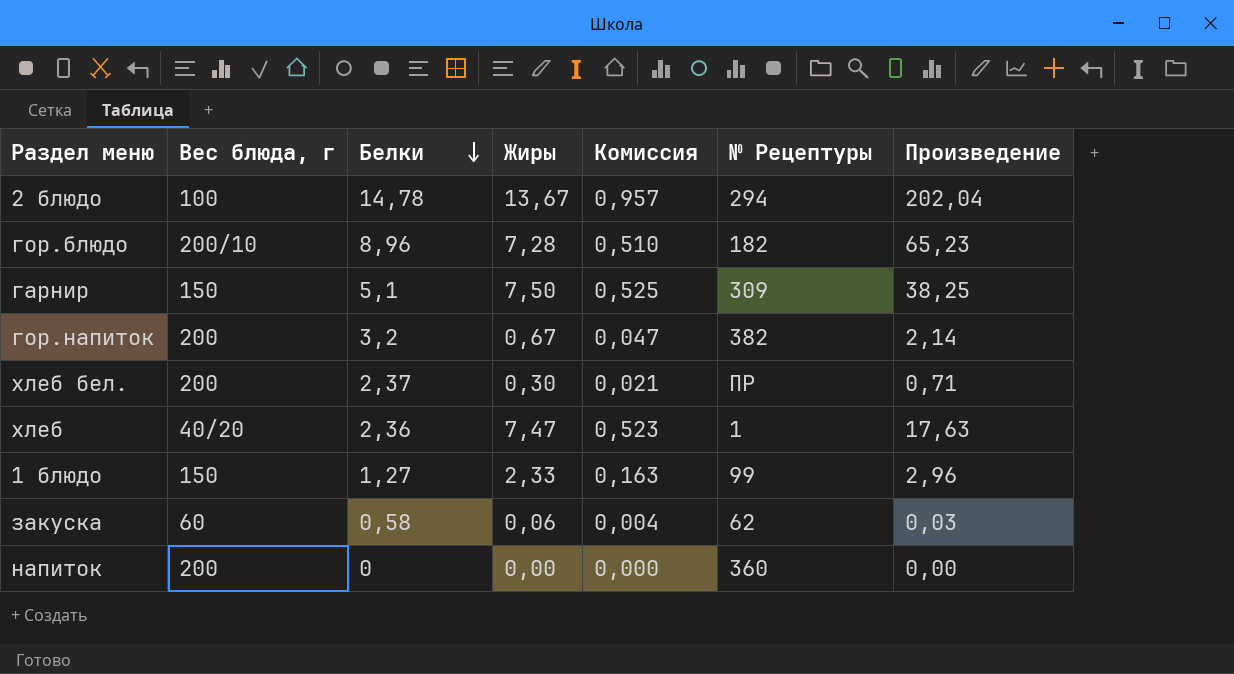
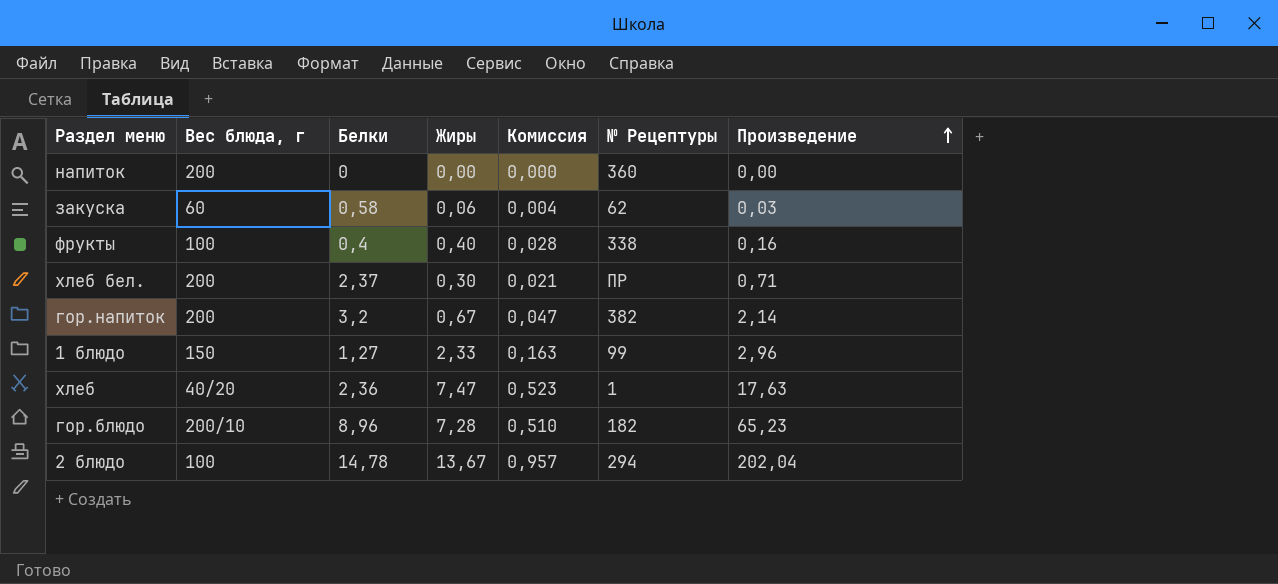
row order: Белки descending -> Произведение ascending
row гарнир: 150 | 5,1 | 7,50 | 0,525 | 309 | 38,25 -> none
row фрукты: none -> 100 | 0,4 | 0,40 | 0,028 | 338 | 0,16

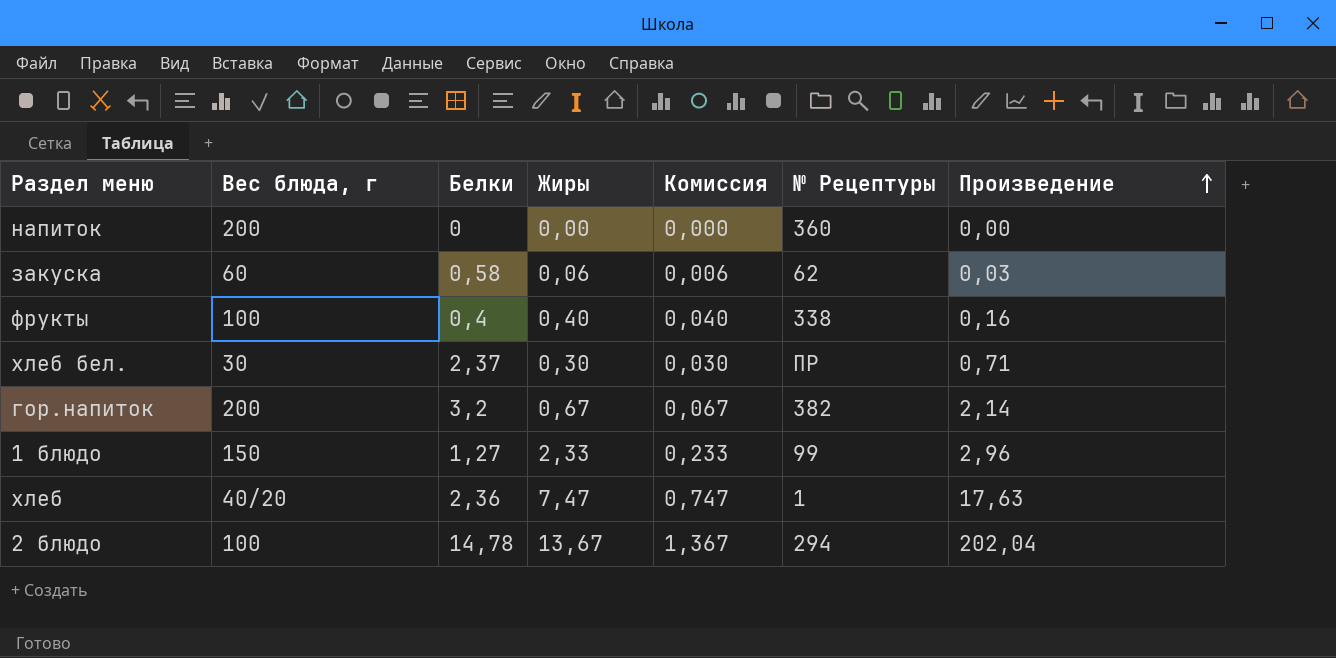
column Комиссия | formula: [Жиры] * 0,07 -> [Жиры] * 0,1
row гор.блюдо: 200/10 | 8,96 | 7,28 | 0,510 | 182 | 65,23 -> none
хлеб бел. | Вес блюда, г: 200 -> 30

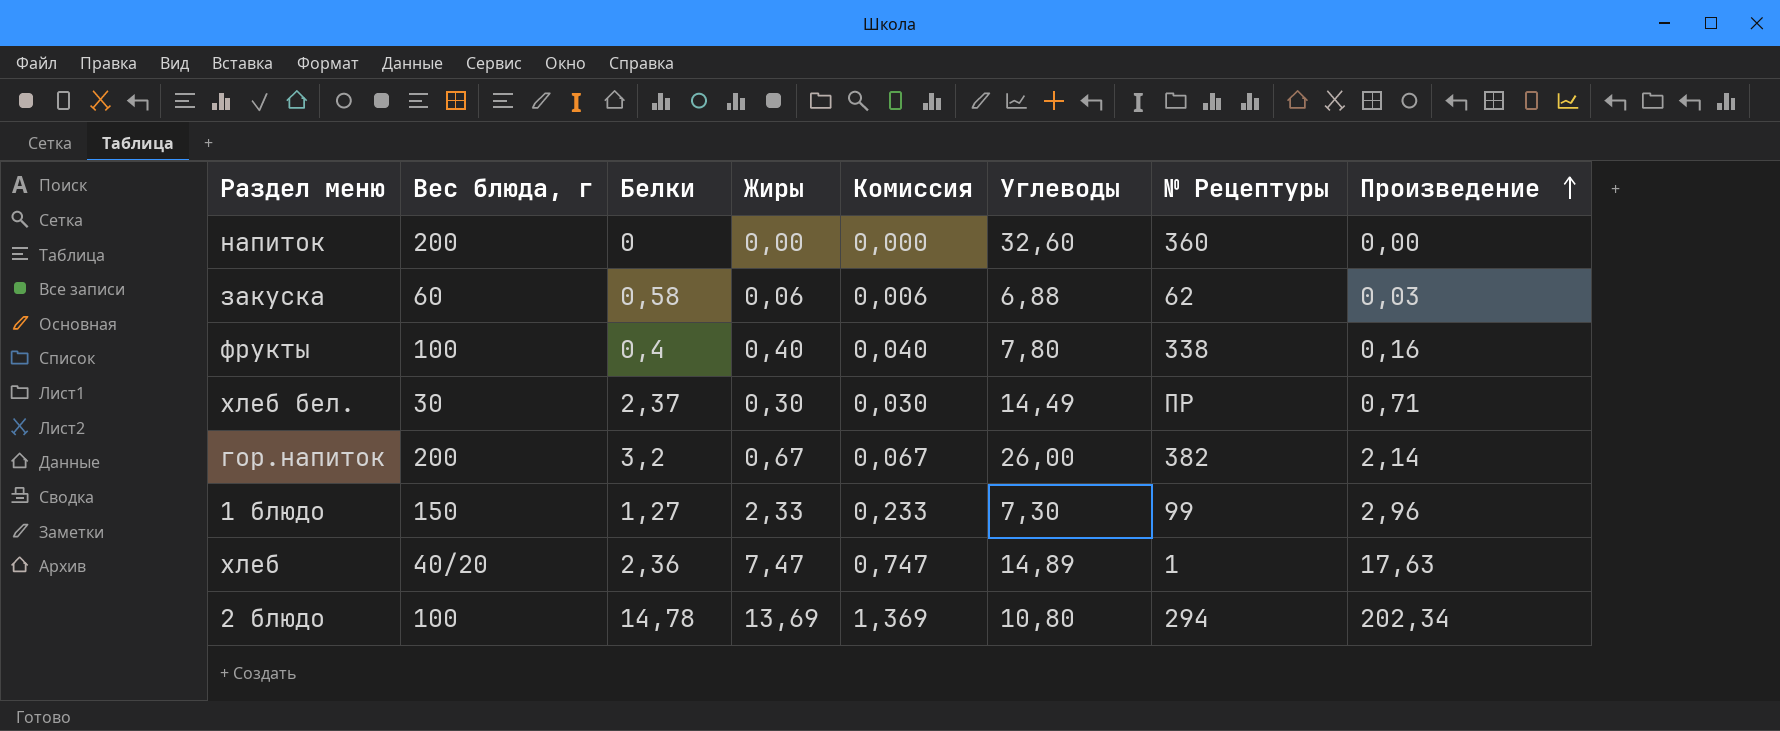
column Углеводы | position: none -> 6
2 блюдо | Жиры: 13,67 -> 13,69
2 блюдо | Комиссия: 1,367 -> 1,369
2 блюдо | Произведение: 202,04 -> 202,34

